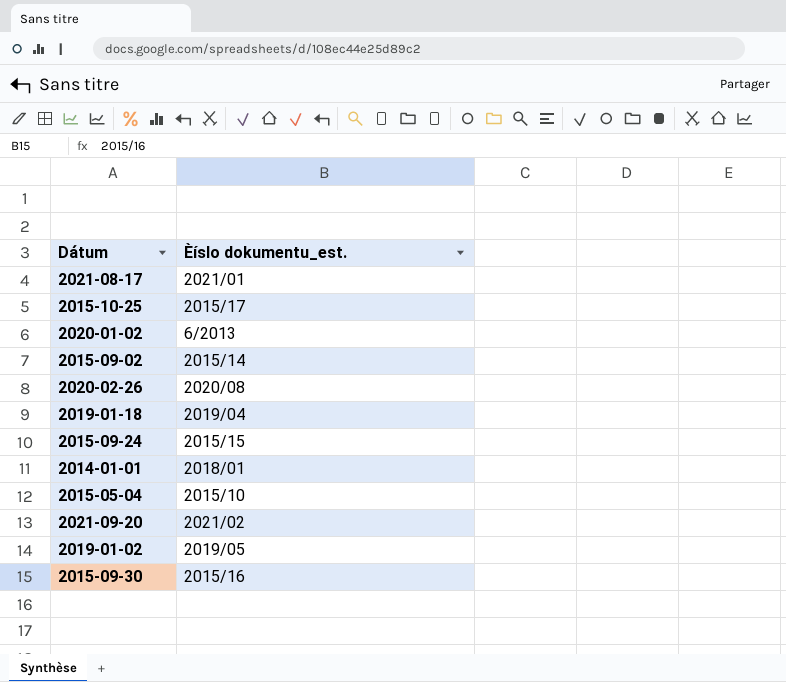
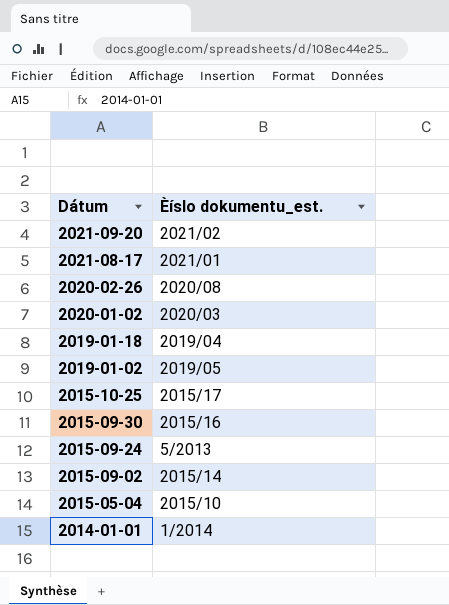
row order: none -> Dátum descending
2020-01-02 | Èíslo dokumentu_est.: 6/2013 -> 2020/03
2015-09-24 | Èíslo dokumentu_est.: 2015/15 -> 5/2013
2014-01-01 | Èíslo dokumentu_est.: 2018/01 -> 1/2014

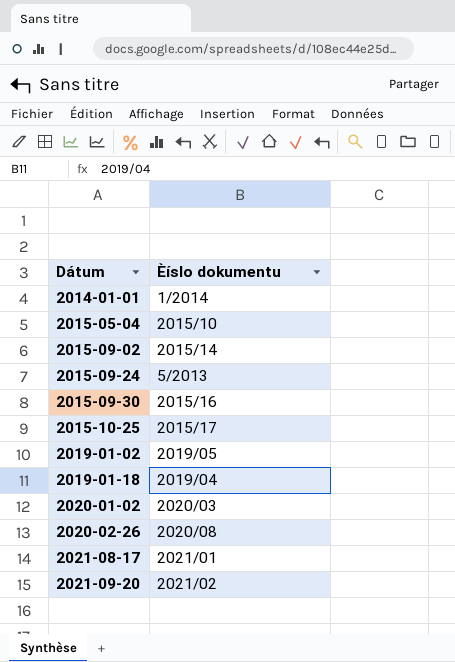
row order: Dátum descending -> Dátum ascending
column name: Èíslo dokumentu_est. -> Èíslo dokumentu

